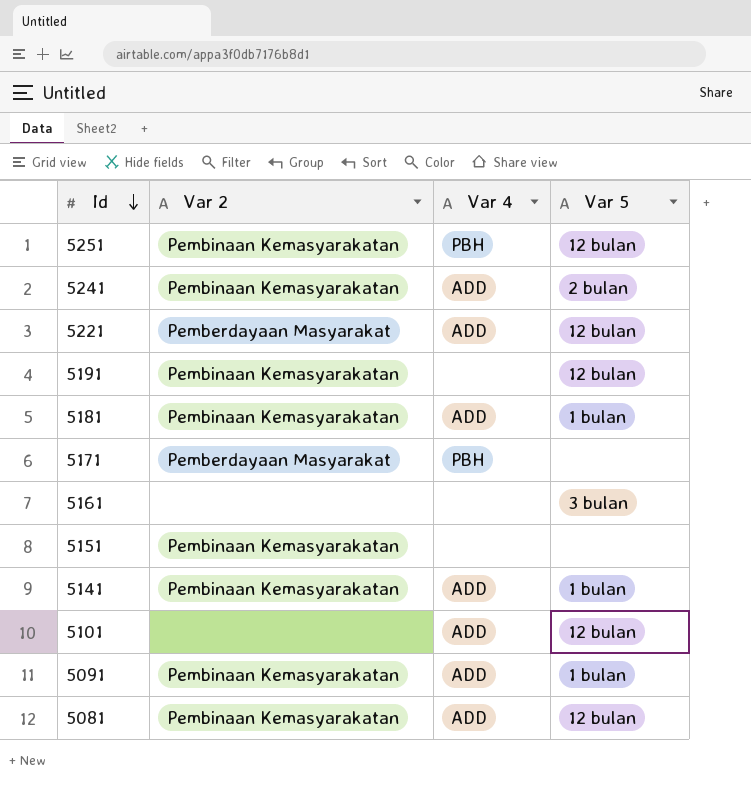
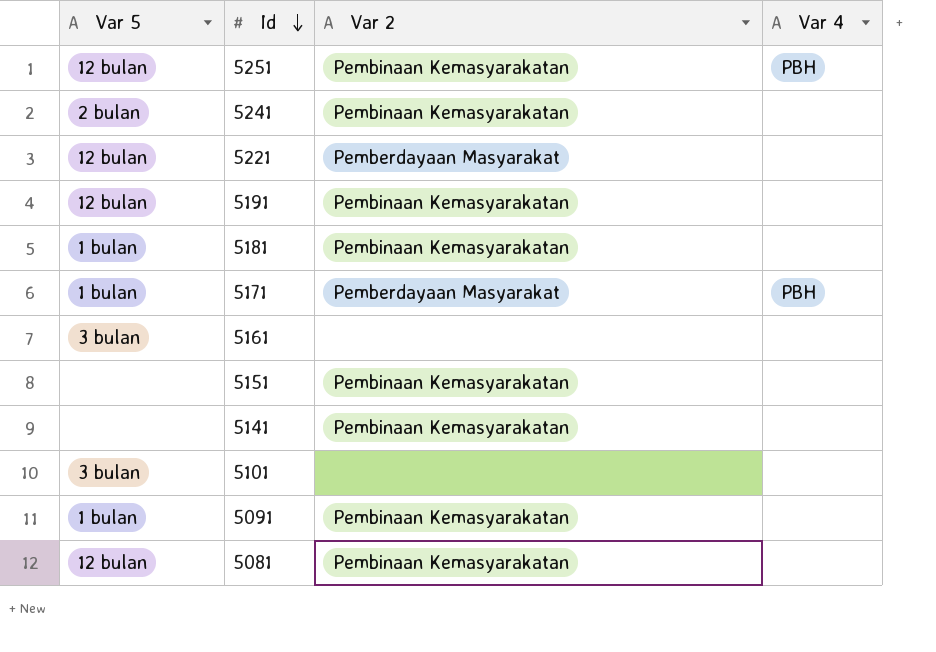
column Var 5 | position: 4 -> 1
5241 | Var 4: ADD -> none
5221 | Var 4: ADD -> none
5181 | Var 4: ADD -> none
5171 | Var 5: none -> 1 bulan
5141 | Var 5: 1 bulan -> none
5141 | Var 4: ADD -> none
5101 | Var 5: 12 bulan -> 3 bulan
5101 | Var 4: ADD -> none
5091 | Var 4: ADD -> none
5081 | Var 4: ADD -> none

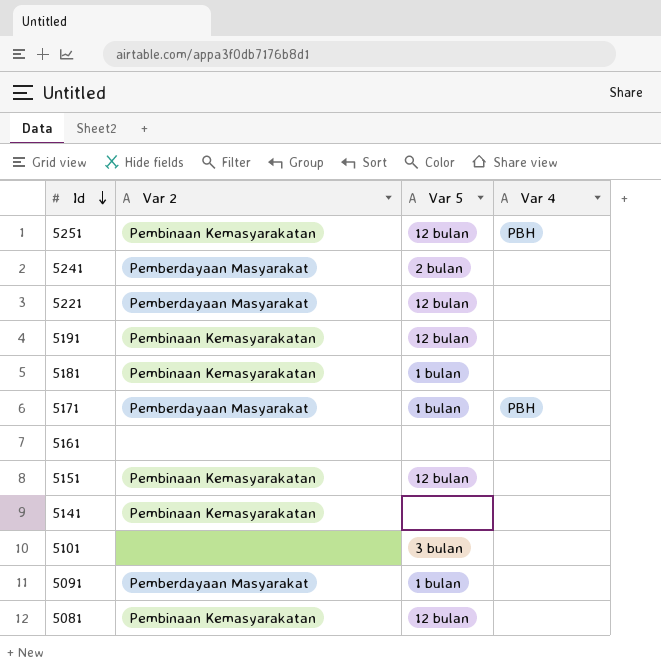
column Var 5 | position: 1 -> 3
5241 | Var 2: Pembinaan Kemasyarakatan -> Pemberdayaan Masyarakat
5161 | Var 5: 3 bulan -> none
5151 | Var 5: none -> 12 bulan
5091 | Var 2: Pembinaan Kemasyarakatan -> Pemberdayaan Masyarakat

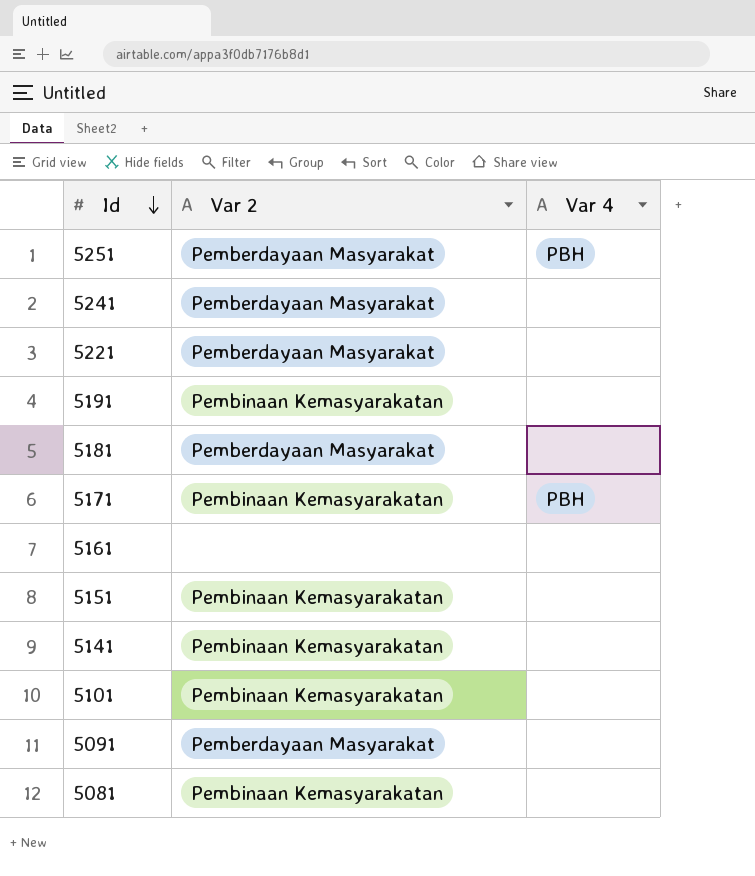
column Var 5 | position: 3 -> none
5251 | Var 2: Pembinaan Kemasyarakatan -> Pemberdayaan Masyarakat
5181 | Var 2: Pembinaan Kemasyarakatan -> Pemberdayaan Masyarakat
5171 | Var 2: Pemberdayaan Masyarakat -> Pembinaan Kemasyarakatan
5101 | Var 2: none -> Pembinaan Kemasyarakatan

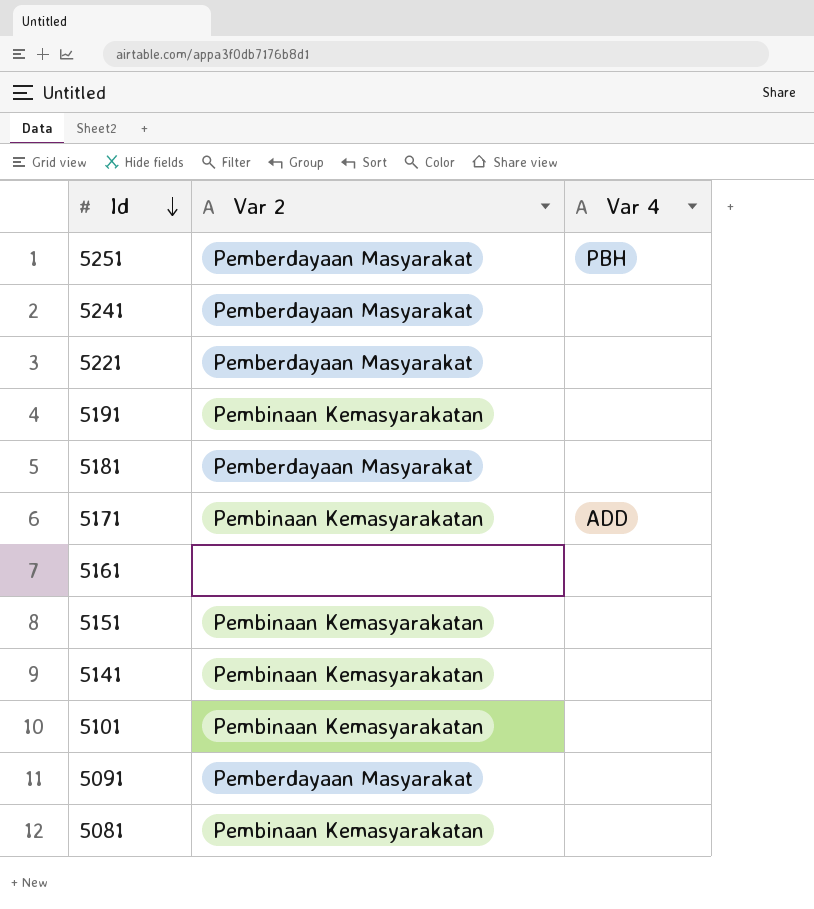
5171 | Var 4: PBH -> ADD

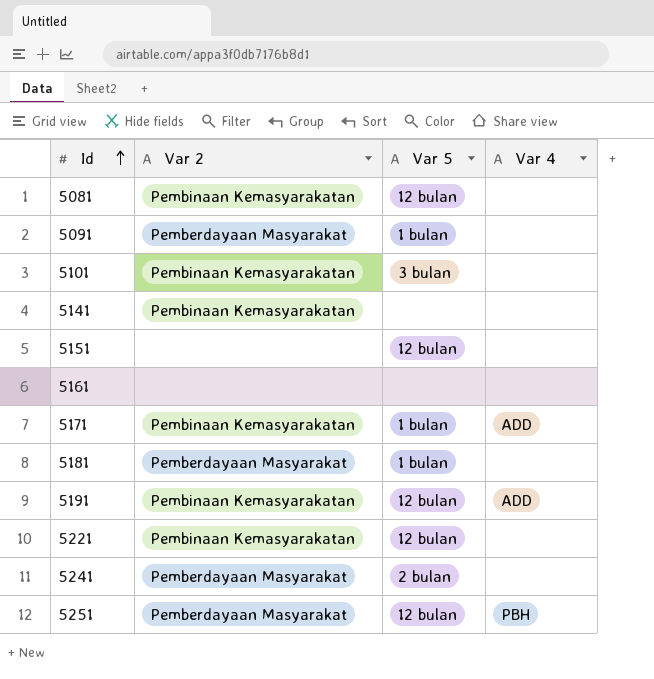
row order: Id descending -> Id ascending
column Var 5 | position: none -> 3
5151 | Var 2: Pembinaan Kemasyarakatan -> none
5191 | Var 4: none -> ADD
5221 | Var 2: Pemberdayaan Masyarakat -> Pembinaan Kemasyarakatan

